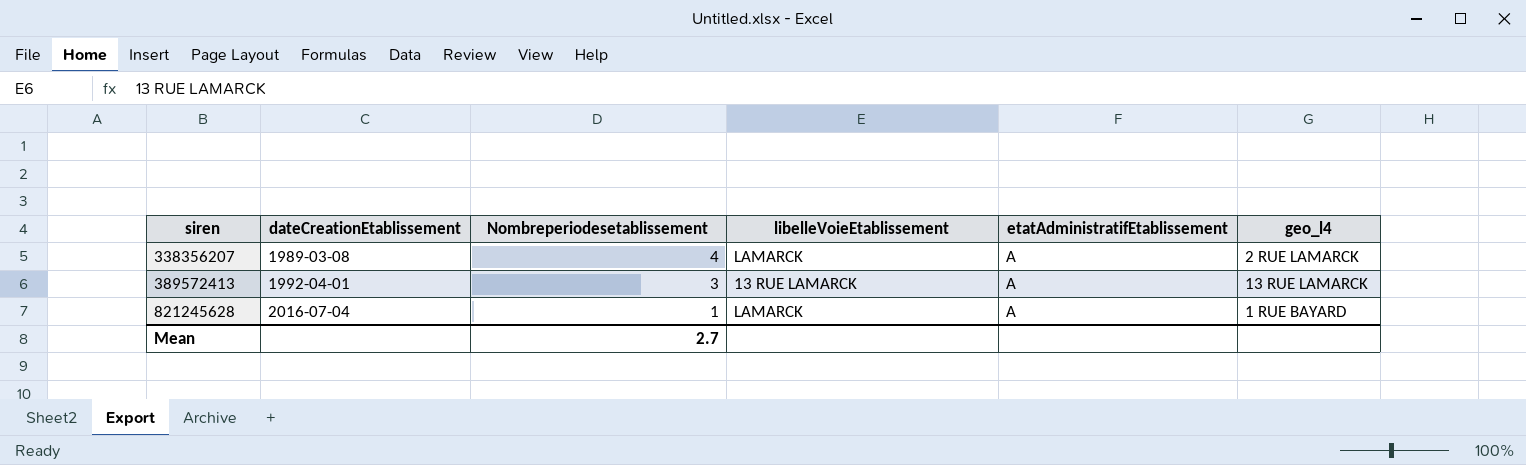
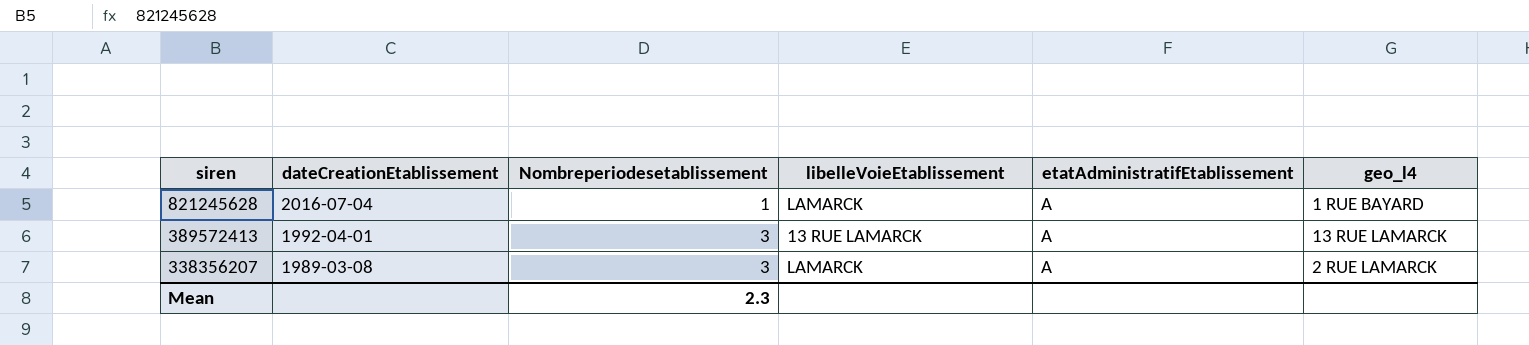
row order: siren ascending -> siren descending
338356207 | Nombreperiodesetablissement: 4 -> 3
Mean | Nombreperiodesetablissement: 2.7 -> 2.3

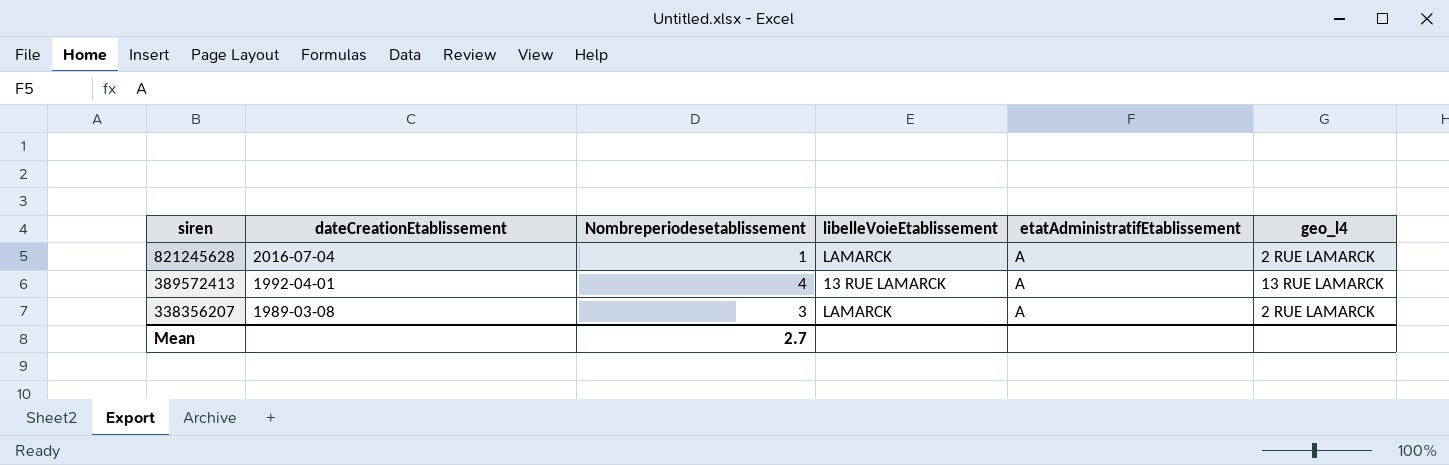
821245628 | geo_l4: 1 RUE BAYARD -> 2 RUE LAMARCK
389572413 | Nombreperiodesetablissement: 3 -> 4
Mean | Nombreperiodesetablissement: 2.3 -> 2.7

